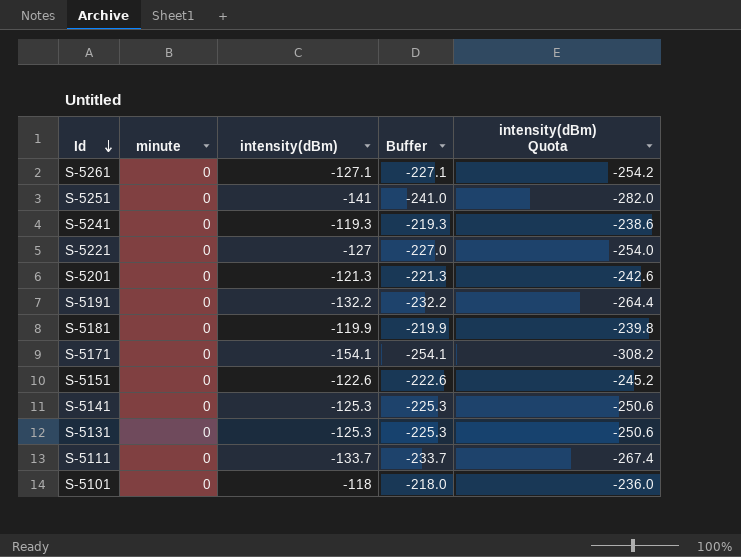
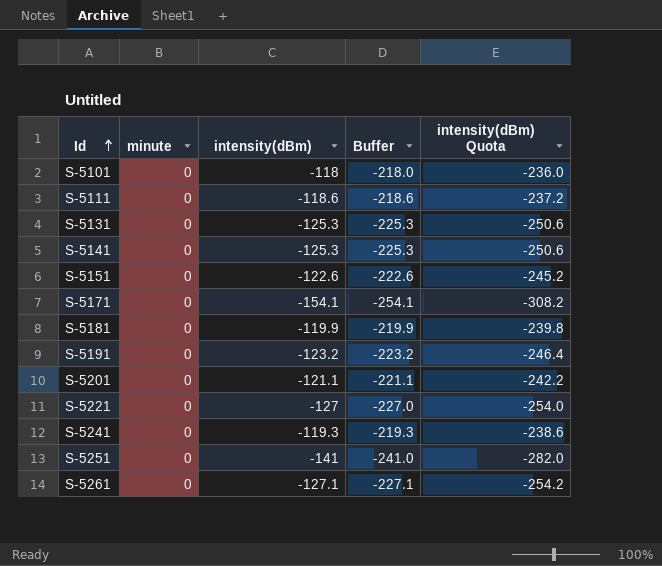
row order: Id descending -> Id ascending
S-5111 | intensity(dBm): -133.7 -> -118.6
S-5111 | Buffer: -233.7 -> -218.6
S-5111 | intensity(dBm) Quota: -267.4 -> -237.2
S-5191 | intensity(dBm): -132.2 -> -123.2
S-5191 | Buffer: -232.2 -> -223.2
S-5191 | intensity(dBm) Quota: -264.4 -> -246.4
S-5201 | intensity(dBm): -121.3 -> -121.1
S-5201 | Buffer: -221.3 -> -221.1
S-5201 | intensity(dBm) Quota: -242.6 -> -242.2

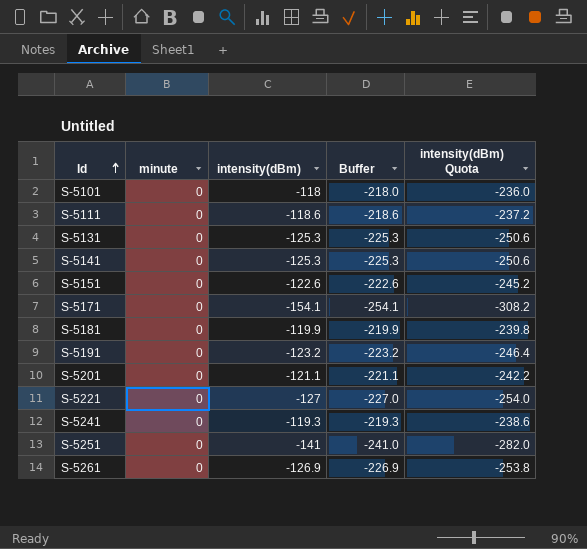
S-5261 | intensity(dBm): -127.1 -> -126.9
S-5261 | Buffer: -227.1 -> -226.9
S-5261 | intensity(dBm) Quota: -254.2 -> -253.8

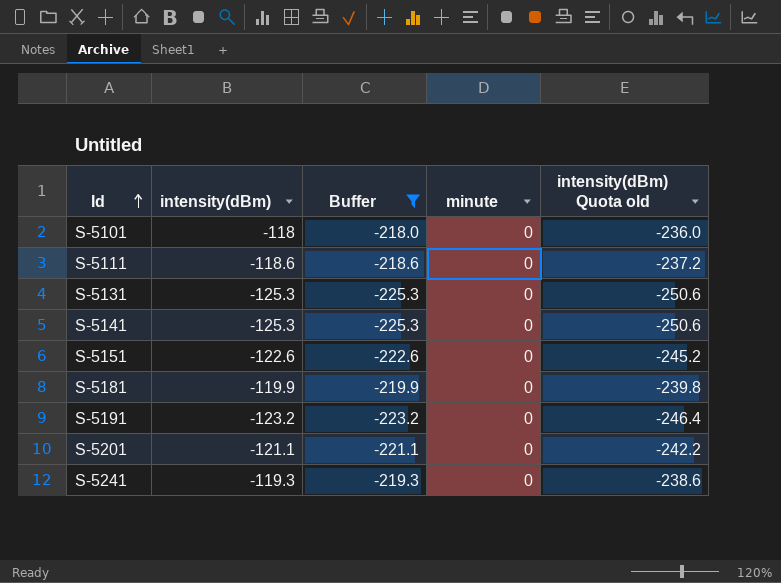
filter: none -> Buffer >= -225.3
column minute | position: 2 -> 4
column name: intensity(dBm) Quota -> intensity(dBm) Quota old

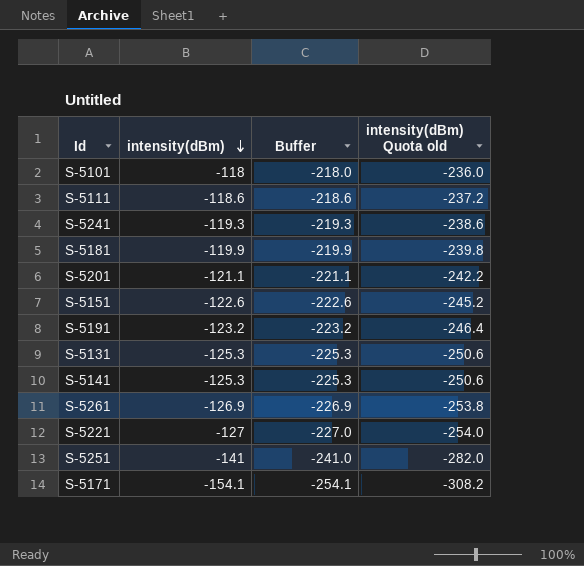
filter: Buffer >= -225.3 -> none
row order: Id ascending -> intensity(dBm) descending
column minute | position: 4 -> none

